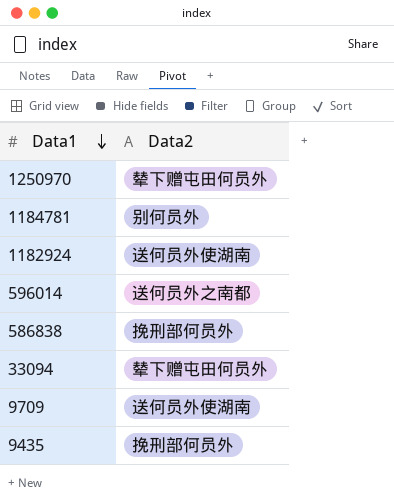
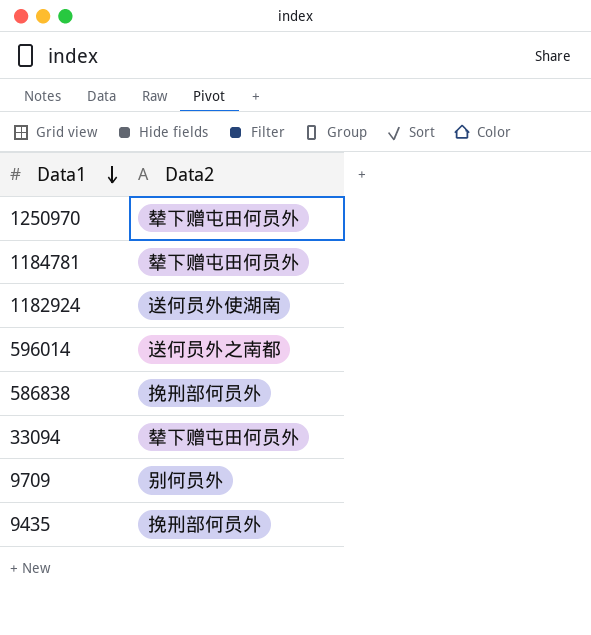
1184781 | Data2: 别何员外 -> 辇下赠屯田何员外
9709 | Data2: 送何员外使湖南 -> 别何员外

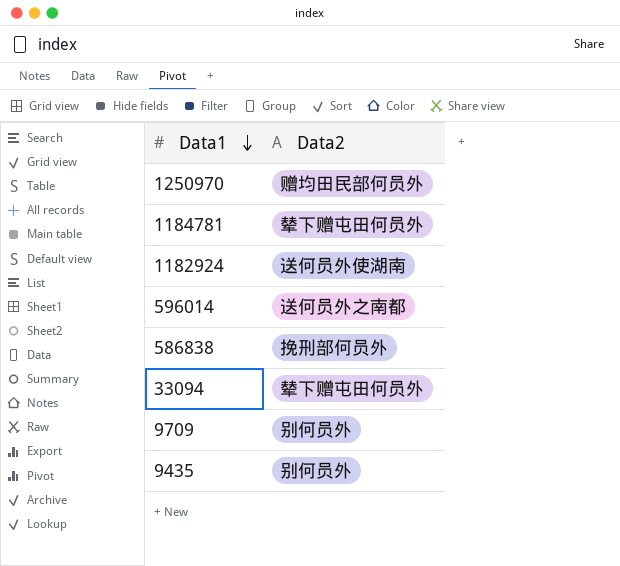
1250970 | Data2: 辇下赠屯田何员外 -> 赠均田民部何员外
9435 | Data2: 挽刑部何员外 -> 别何员外

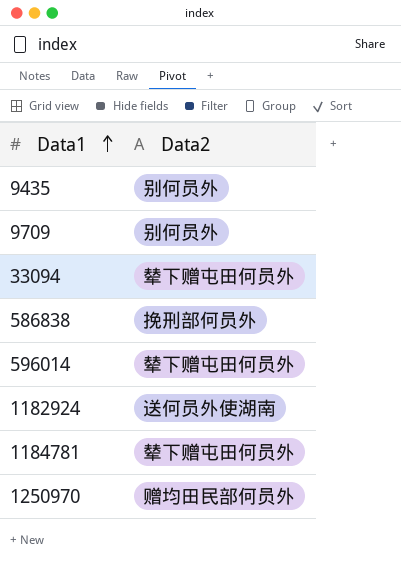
row order: Data1 descending -> Data1 ascending
596014 | Data2: 送何员外之南都 -> 辇下赠屯田何员外

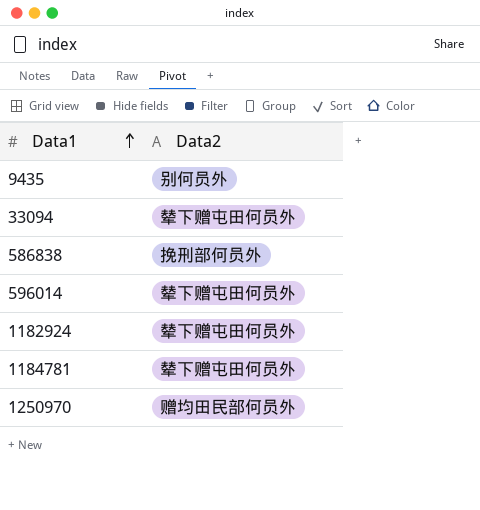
row 9709: 别何员外 -> none
1182924 | Data2: 送何员外使湖南 -> 辇下赠屯田何员外

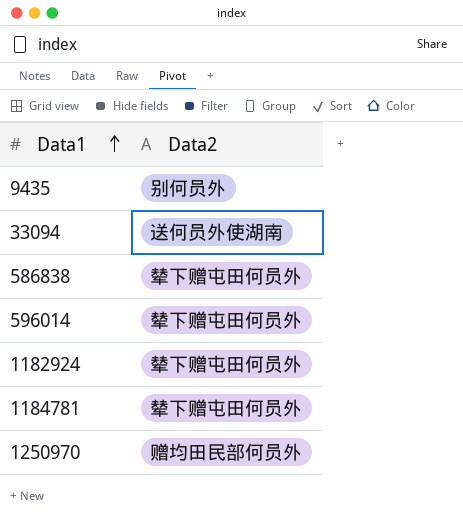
33094 | Data2: 辇下赠屯田何员外 -> 送何员外使湖南
586838 | Data2: 挽刑部何员外 -> 辇下赠屯田何员外

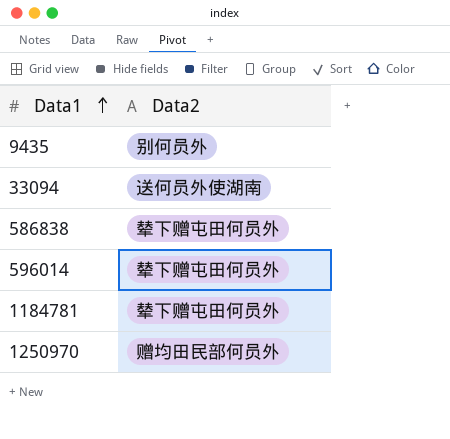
row 1182924: 辇下赠屯田何员外 -> none

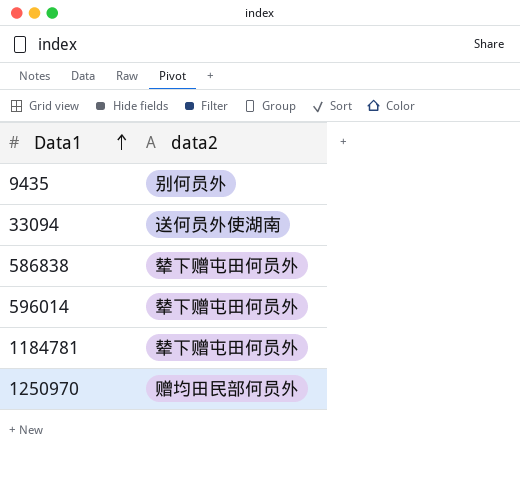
column name: Data2 -> data2

